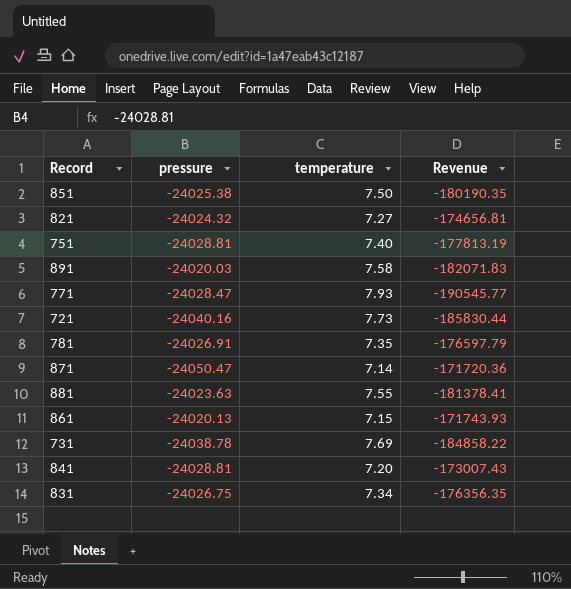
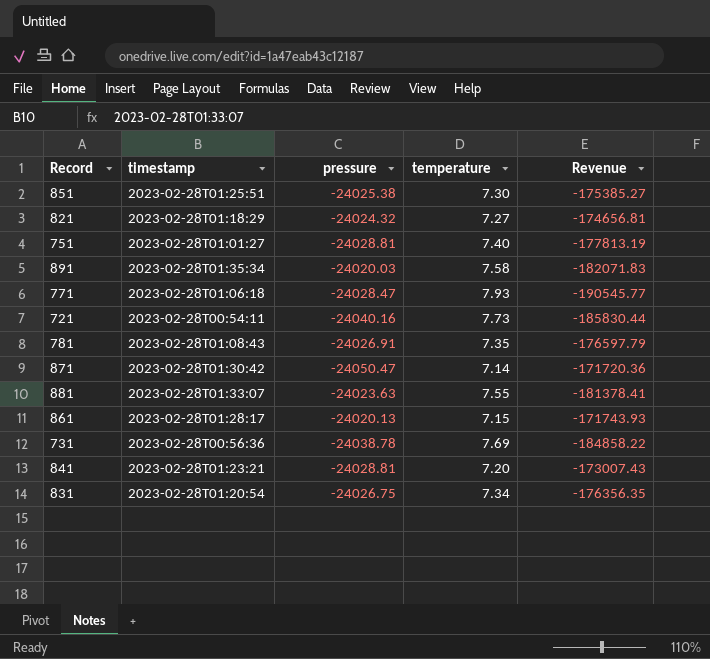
column timestamp | position: none -> 2
851 | temperature: 7.50 -> 7.30
851 | Revenue: -180190.35 -> -175385.27

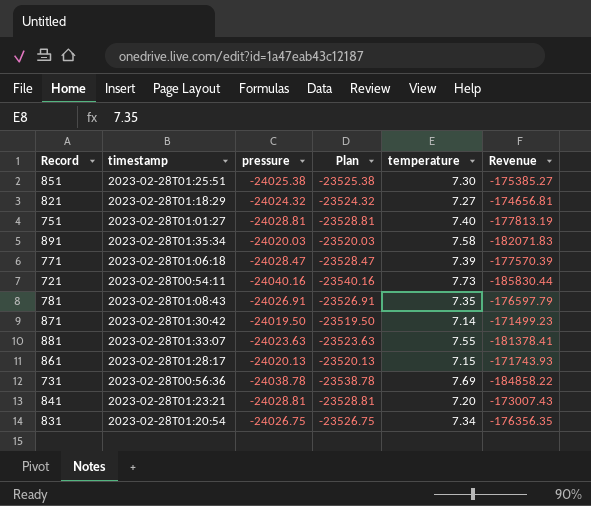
column Plan | formula: none -> [pressure] + 500
771 | temperature: 7.93 -> 7.39
771 | Revenue: -190545.77 -> -177570.39
871 | pressure: -24050.47 -> -24019.50
871 | Revenue: -171720.36 -> -171499.23

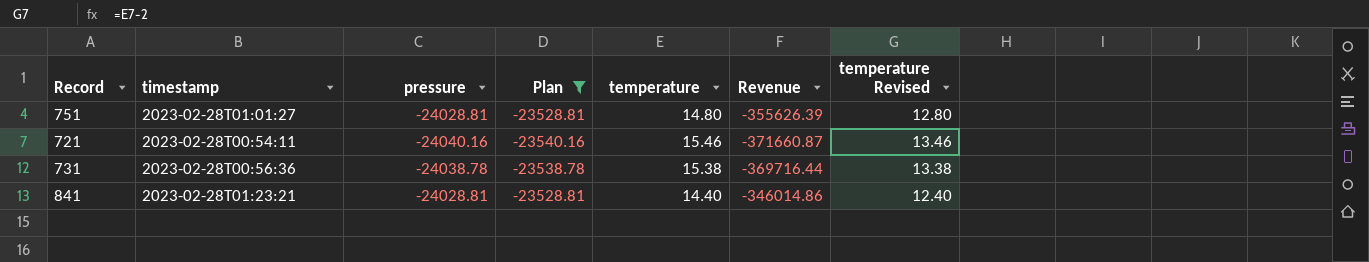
filter: none -> Plan <= -23528.81
column temperature Revised | formula: none -> [temperature] - 2
751 | temperature: 7.40 -> 14.80
751 | Revenue: -177813.19 -> -355626.39
721 | temperature: 7.73 -> 15.46
721 | Revenue: -185830.44 -> -371660.87
731 | temperature: 7.69 -> 15.38
731 | Revenue: -184858.22 -> -369716.44
841 | temperature: 7.20 -> 14.40
841 | Revenue: -173007.43 -> -346014.86

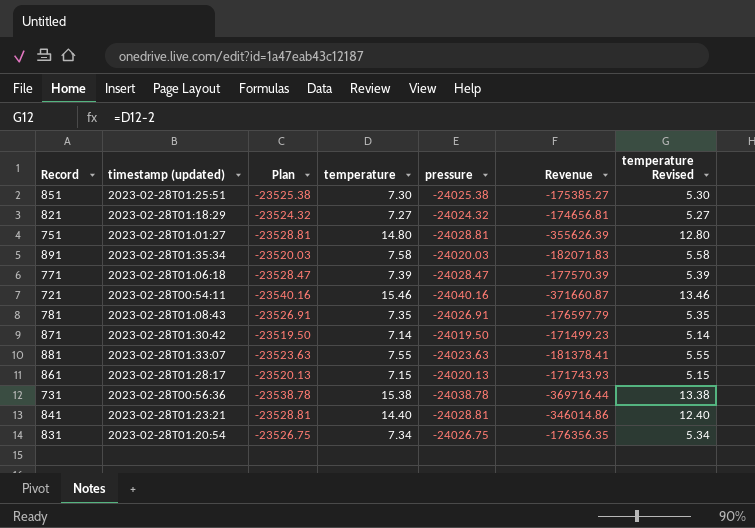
filter: Plan <= -23528.81 -> none
column name: timestamp -> timestamp (updated)
column pressure | position: 3 -> 5

